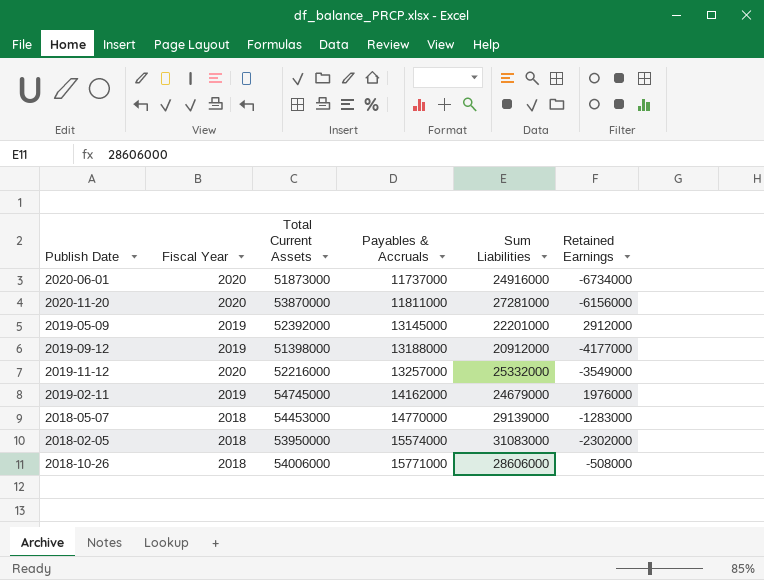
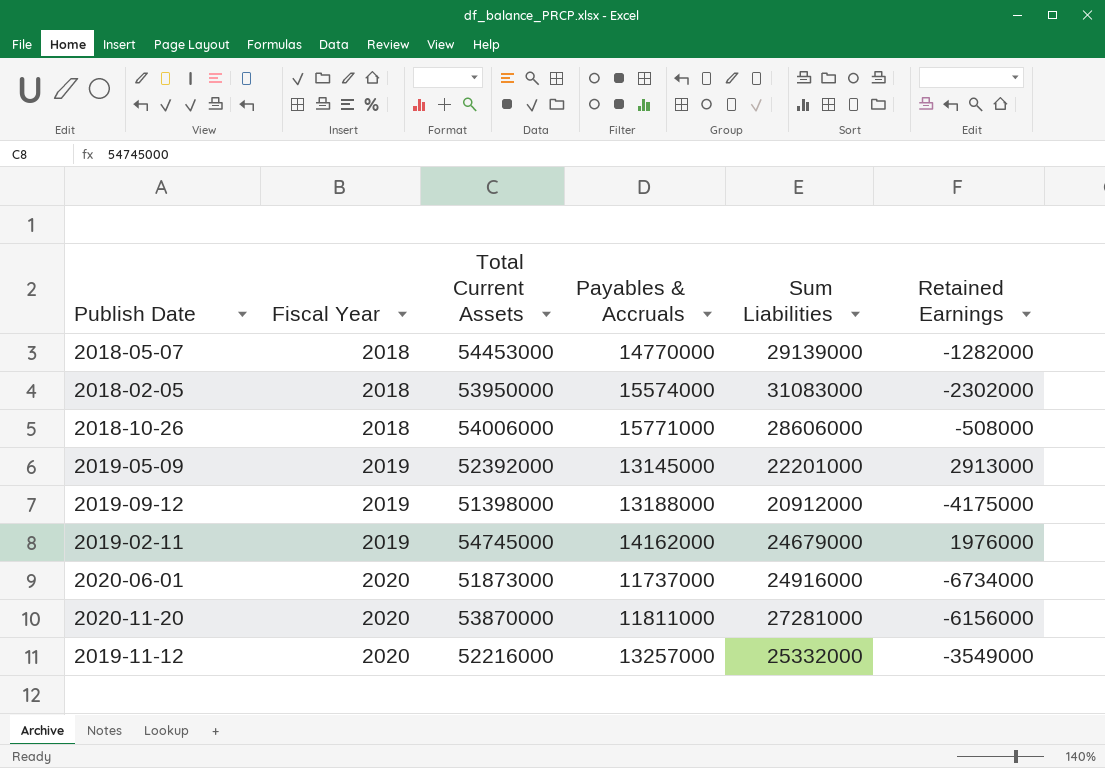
row order: Payables & Accruals ascending -> Fiscal Year ascending
2018-05-07 | Retained Earnings: -1283000 -> -1282000
2019-05-09 | Retained Earnings: 2912000 -> 2913000
2019-09-12 | Retained Earnings: -4177000 -> -4175000

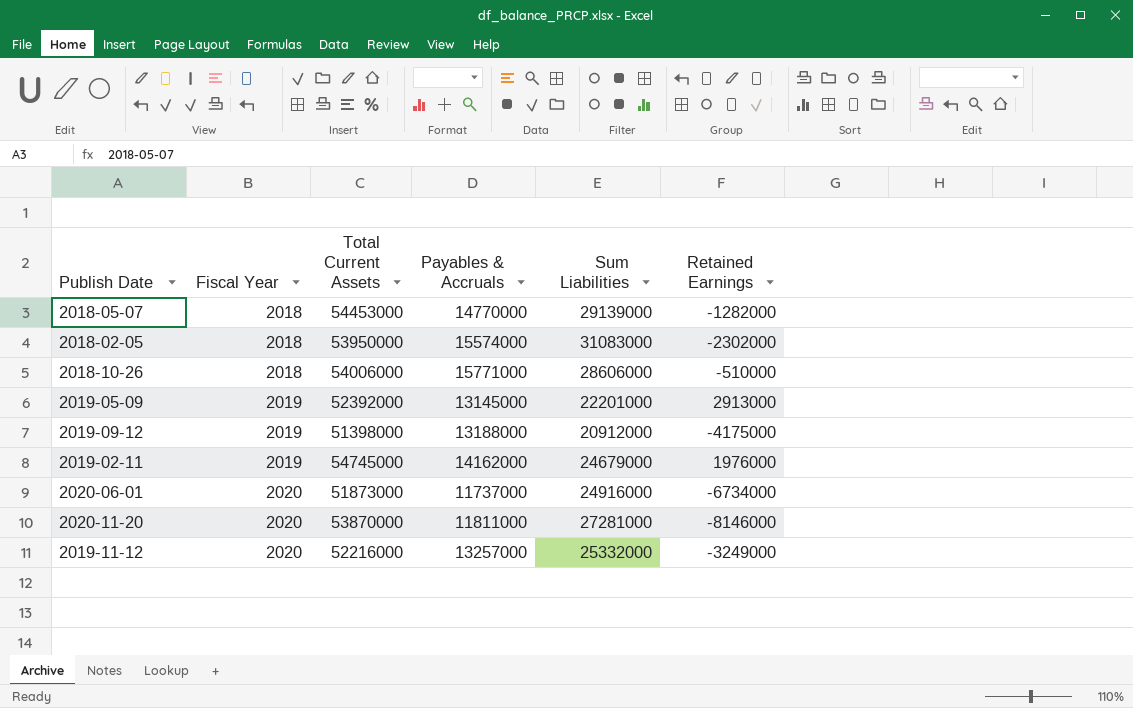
2018-10-26 | Retained Earnings: -508000 -> -510000
2020-11-20 | Retained Earnings: -6156000 -> -8146000
2019-11-12 | Retained Earnings: -3549000 -> -3249000

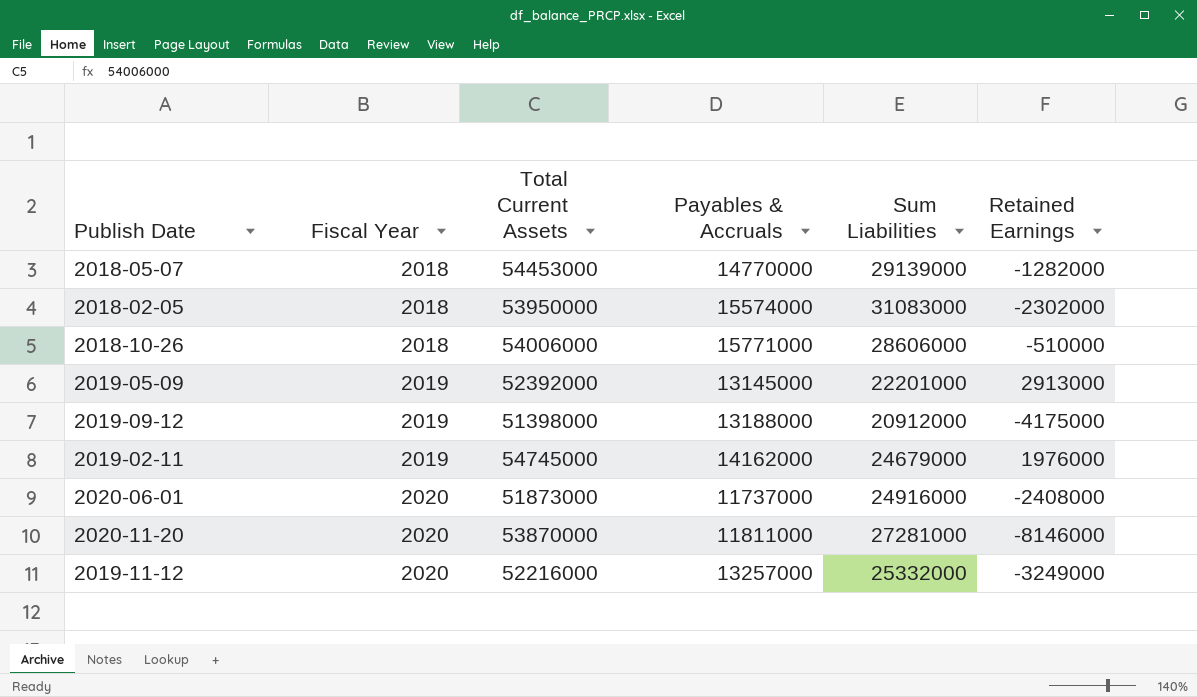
2020-06-01 | Retained Earnings: -6734000 -> -2408000

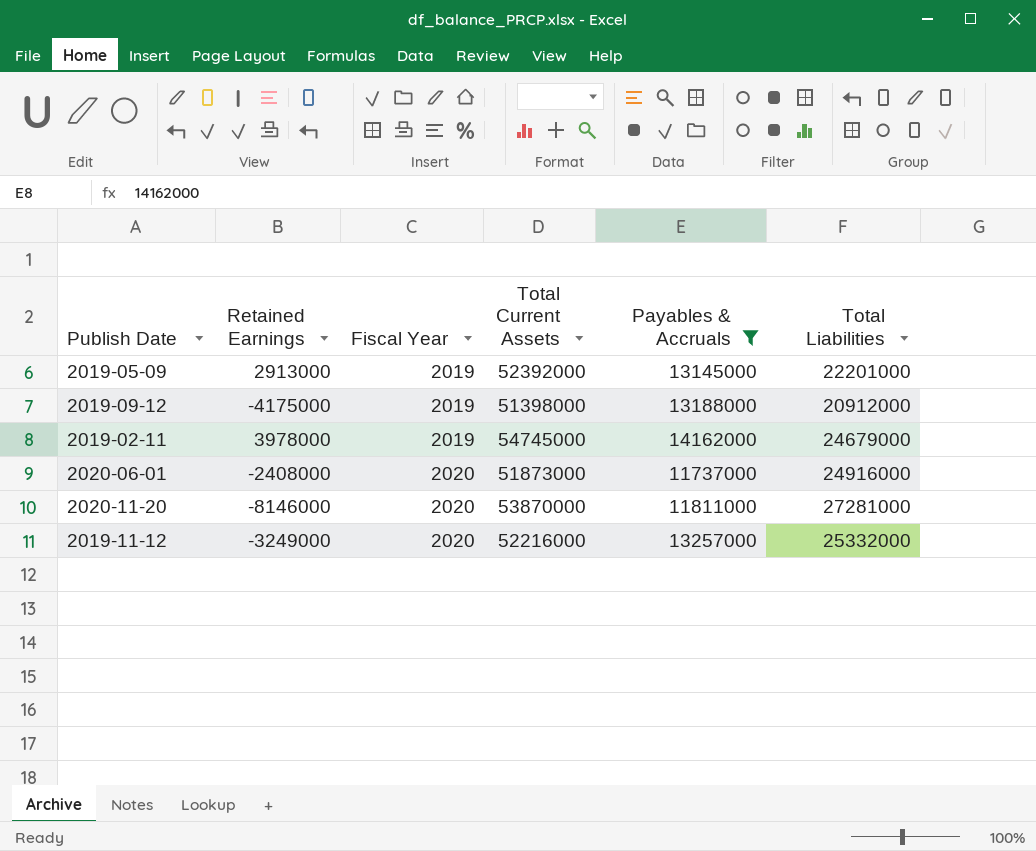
filter: none -> Payables & Accruals <= 14162000
column Retained Earnings | position: 6 -> 2
column name: Sum Liabilities -> Total Liabilities
2019-02-11 | Retained Earnings: 1976000 -> 3978000

